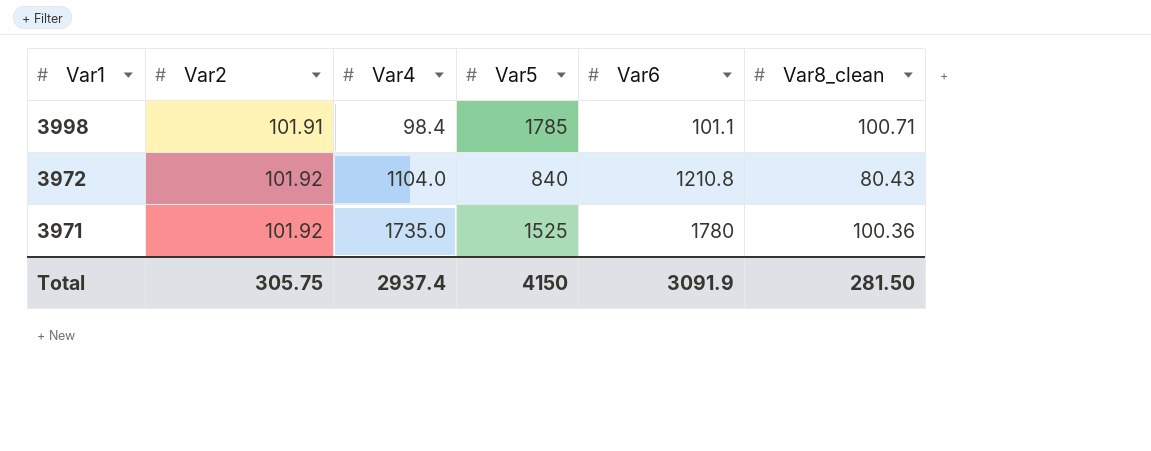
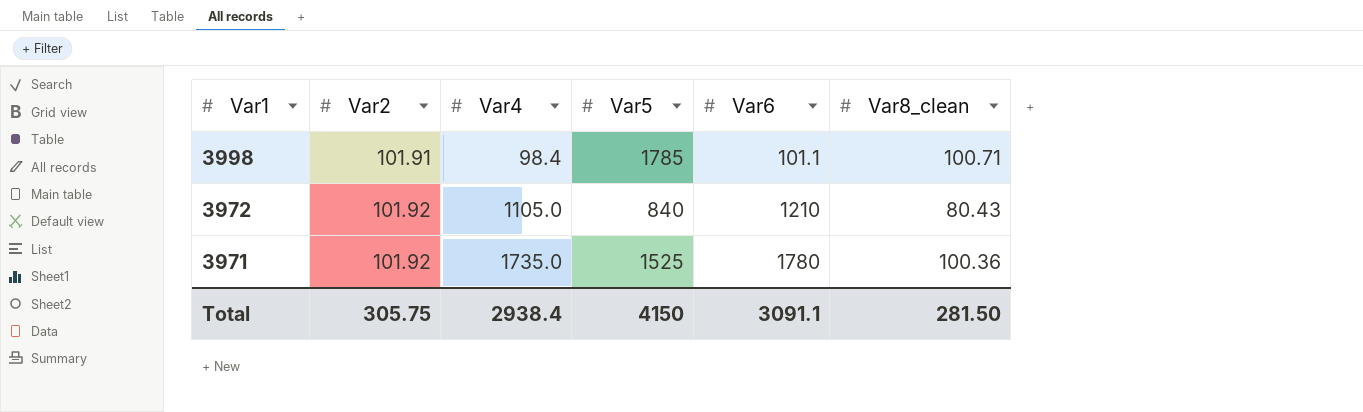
3972 | Var4: 1104.0 -> 1105.0
3972 | Var6: 1210.8 -> 1210
Total | Var4: 2937.4 -> 2938.4
Total | Var6: 3091.9 -> 3091.1

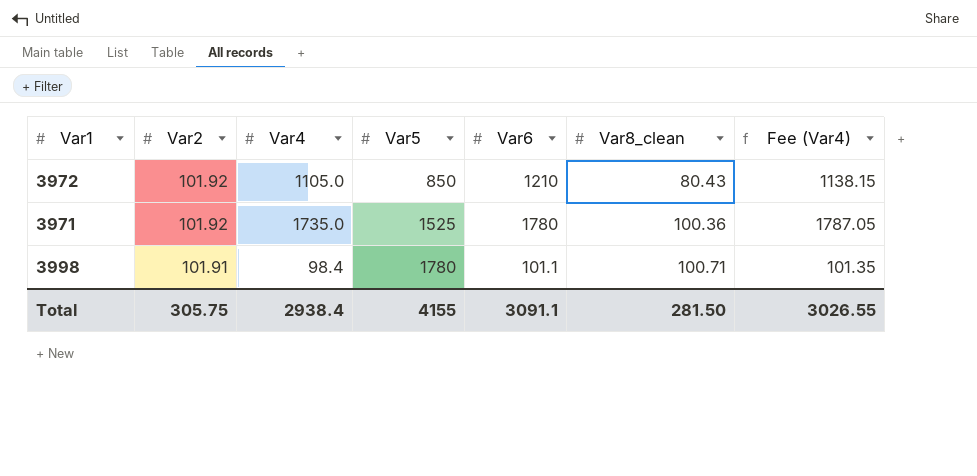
row order: Var1 descending -> Var2 descending
column Fee (Var4) | formula: none -> [Var4] * 1.03
3972 | Var5: 840 -> 850
3998 | Var5: 1785 -> 1780
Total | Var5: 4150 -> 4155

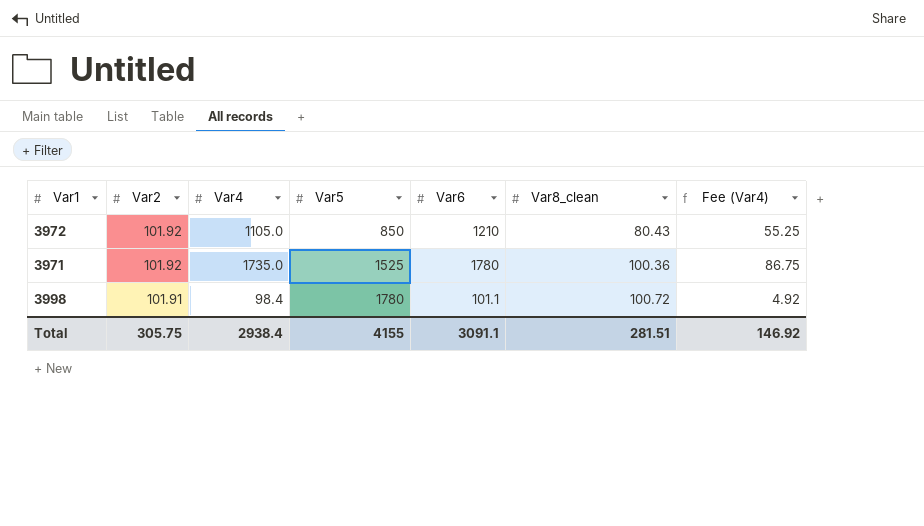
column Fee (Var4) | formula: [Var4] * 1.03 -> [Var4] * 0.05
3998 | Var8_clean: 100.71 -> 100.72
Total | Var8_clean: 281.50 -> 281.51
Total | Fee (Var4): 3026.55 -> 146.92

